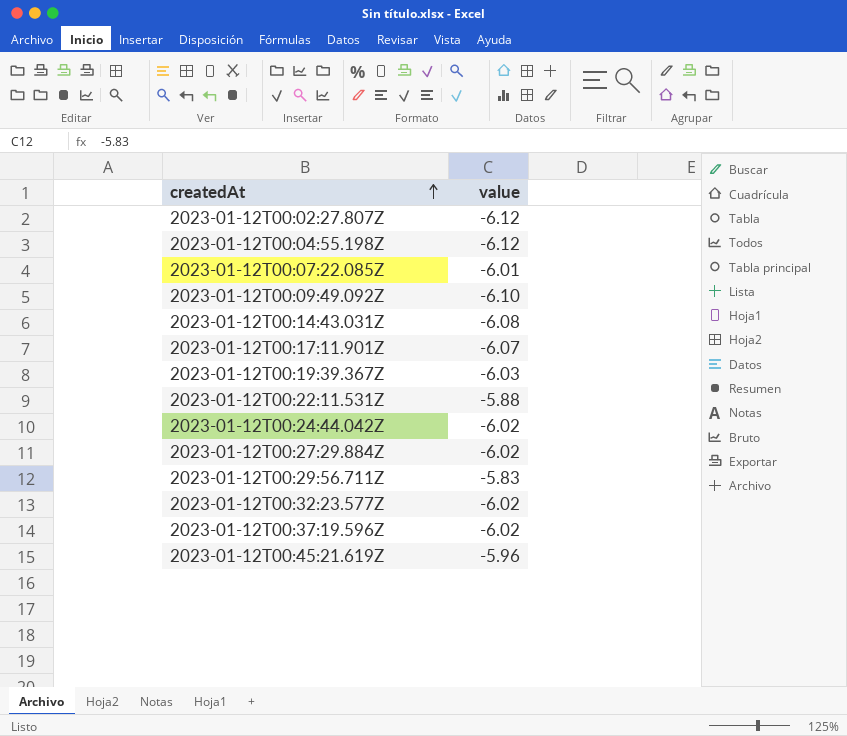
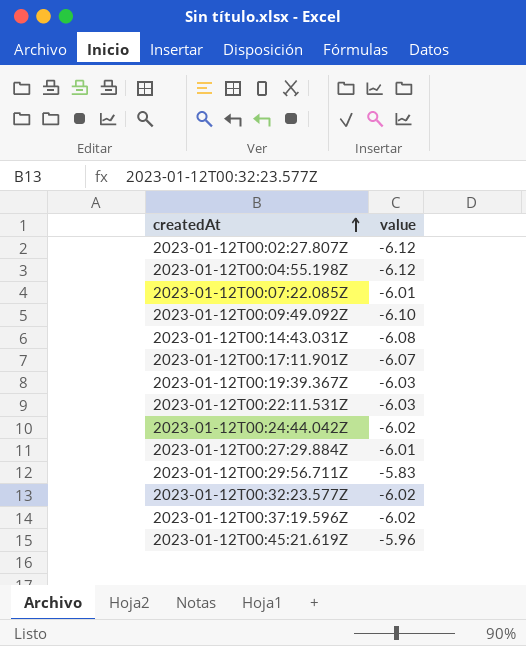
2023-01-12T00:22:11.531Z | value: -5.88 -> -6.03
2023-01-12T00:27:29.884Z | value: -6.02 -> -6.01

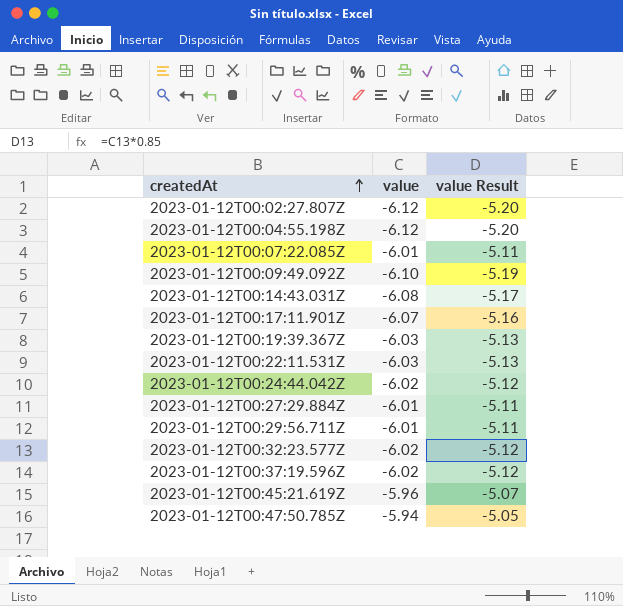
column value Result | formula: none -> [value] * 0.85
2023-01-12T00:29:56.711Z | value: -5.83 -> -6.01
row 2023-01-12T00:47:50.785Z: none -> -5.94 | -5.05

